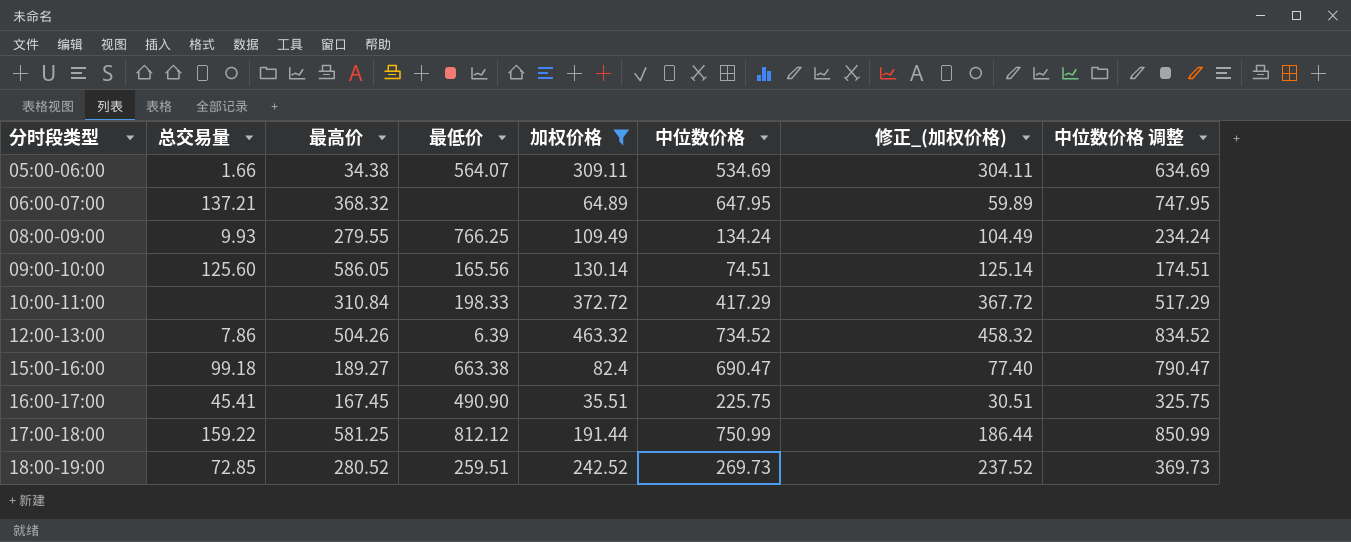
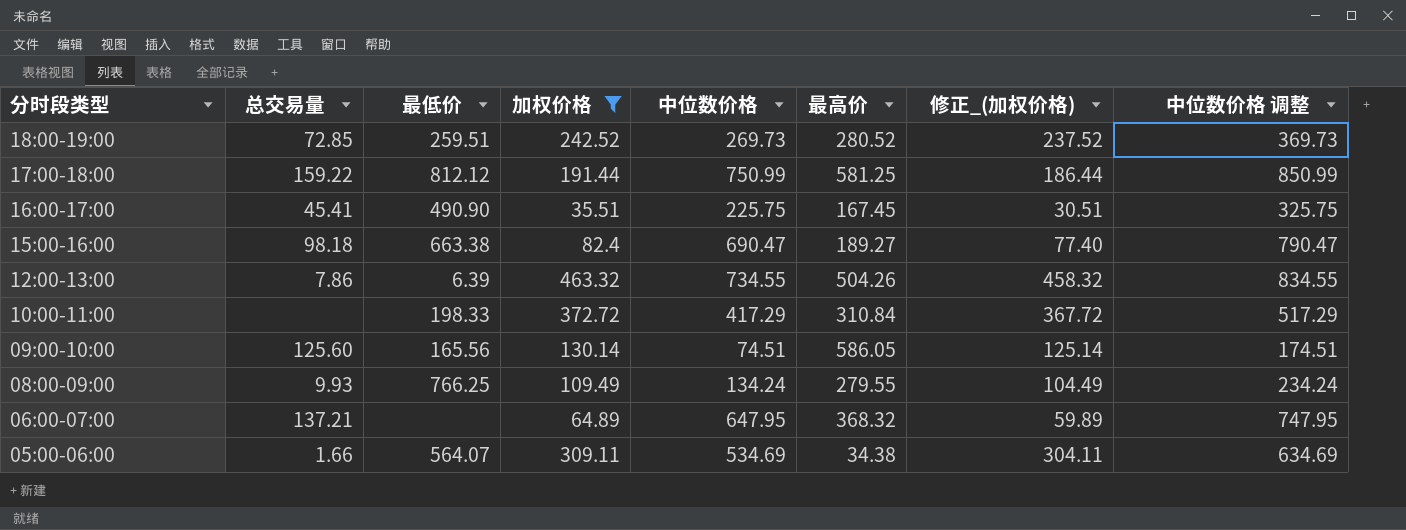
row order: 分时段类型 ascending -> 分时段类型 descending
column 最高价 | position: 3 -> 6
15:00-16:00 | 总交易量: 99.18 -> 98.18
12:00-13:00 | 中位数价格: 734.52 -> 734.55
12:00-13:00 | 中位数价格 调整: 834.52 -> 834.55

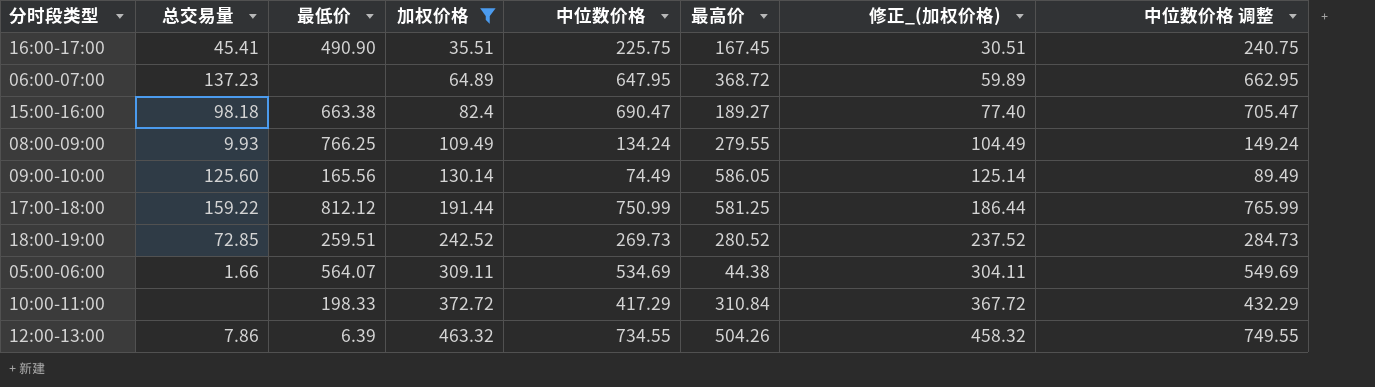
row order: 分时段类型 descending -> 加权价格 ascending
column 中位数价格 调整 | formula: [中位数价格] + 100 -> [中位数价格] + 15
06:00-07:00 | 总交易量: 137.21 -> 137.23
06:00-07:00 | 最高价: 368.32 -> 368.72
09:00-10:00 | 中位数价格: 74.51 -> 74.49
05:00-06:00 | 最高价: 34.38 -> 44.38

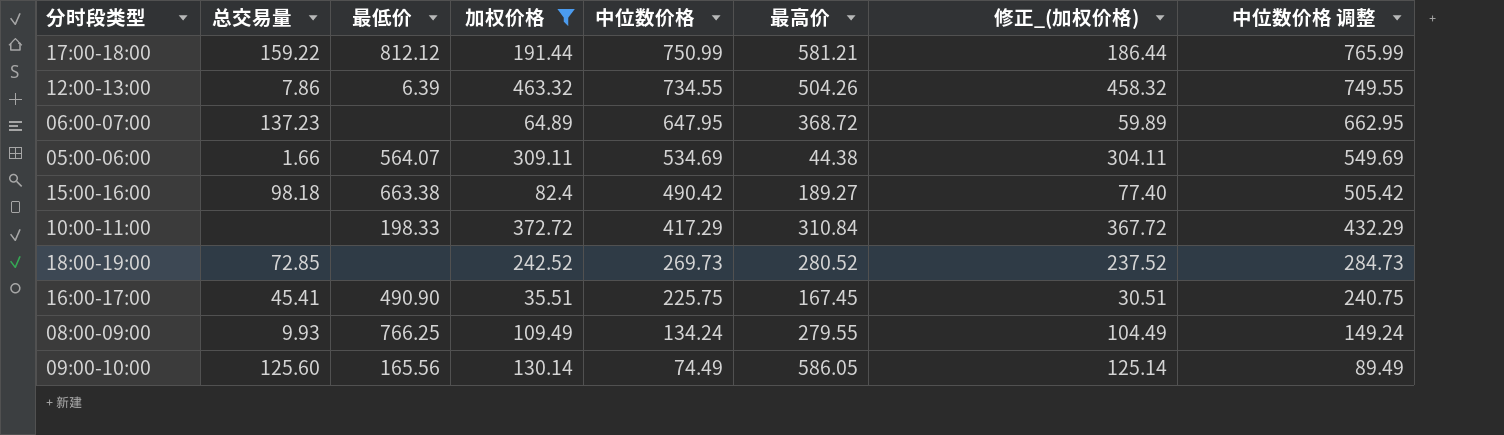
row order: 加权价格 ascending -> 中位数价格 descending
17:00-18:00 | 最高价: 581.25 -> 581.21
15:00-16:00 | 中位数价格: 690.47 -> 490.42
15:00-16:00 | 中位数价格 调整: 705.47 -> 505.42
18:00-19:00 | 最低价: 259.51 -> none

